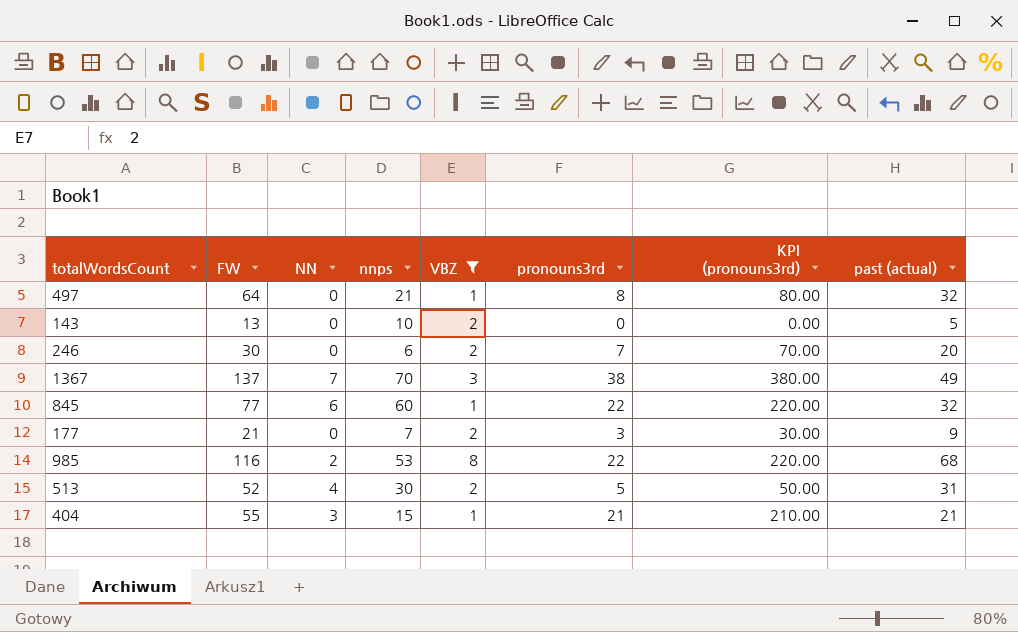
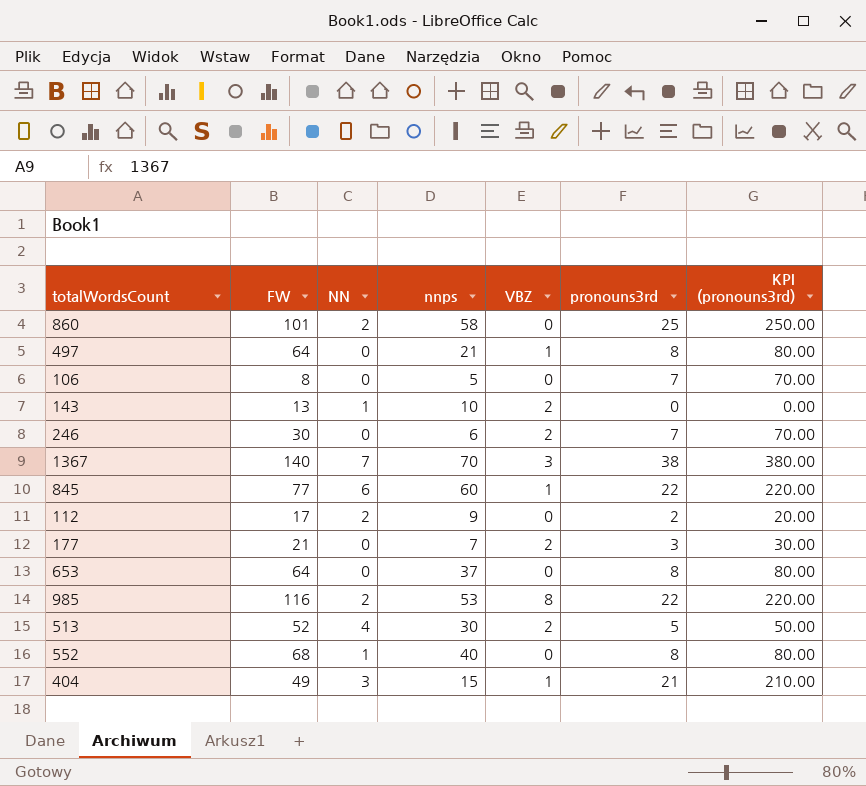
filter: VBZ != 0 -> none
column past (actual) | position: 8 -> none
143 | NN: 0 -> 1
1367 | FW: 137 -> 140
404 | FW: 55 -> 49

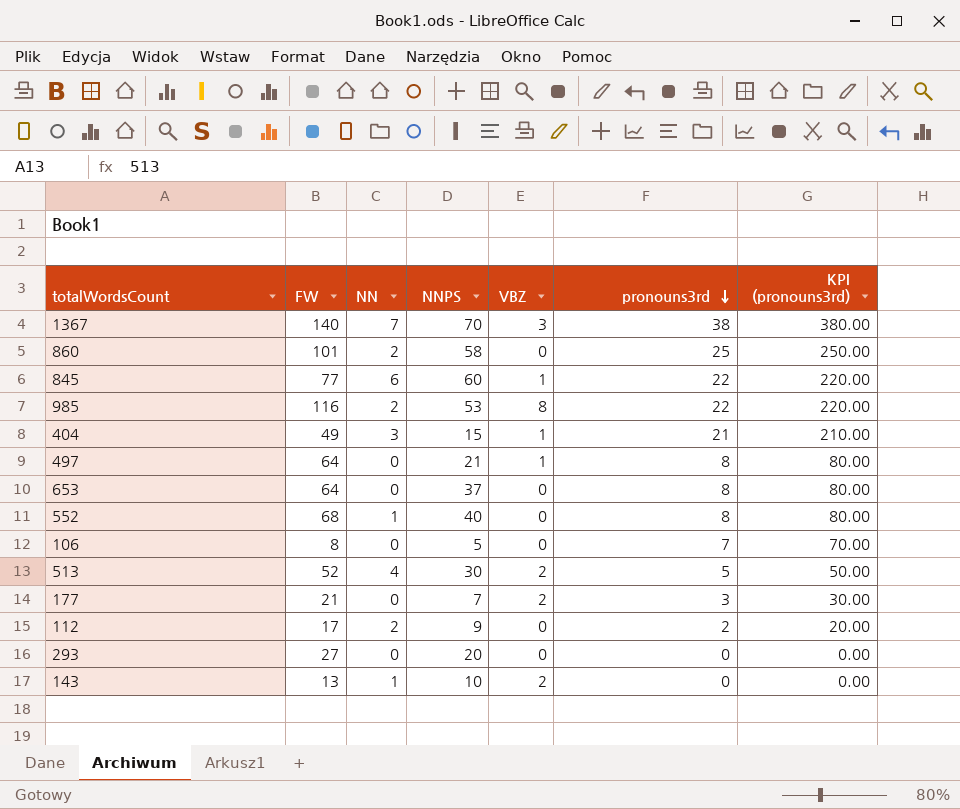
row order: none -> pronouns3rd descending
column name: nnps -> NNPS
row 246: 30 | 0 | 6 | 2 | 7 | 70.00 -> none
row 293: none -> 27 | 0 | 20 | 0 | 0 | 0.00

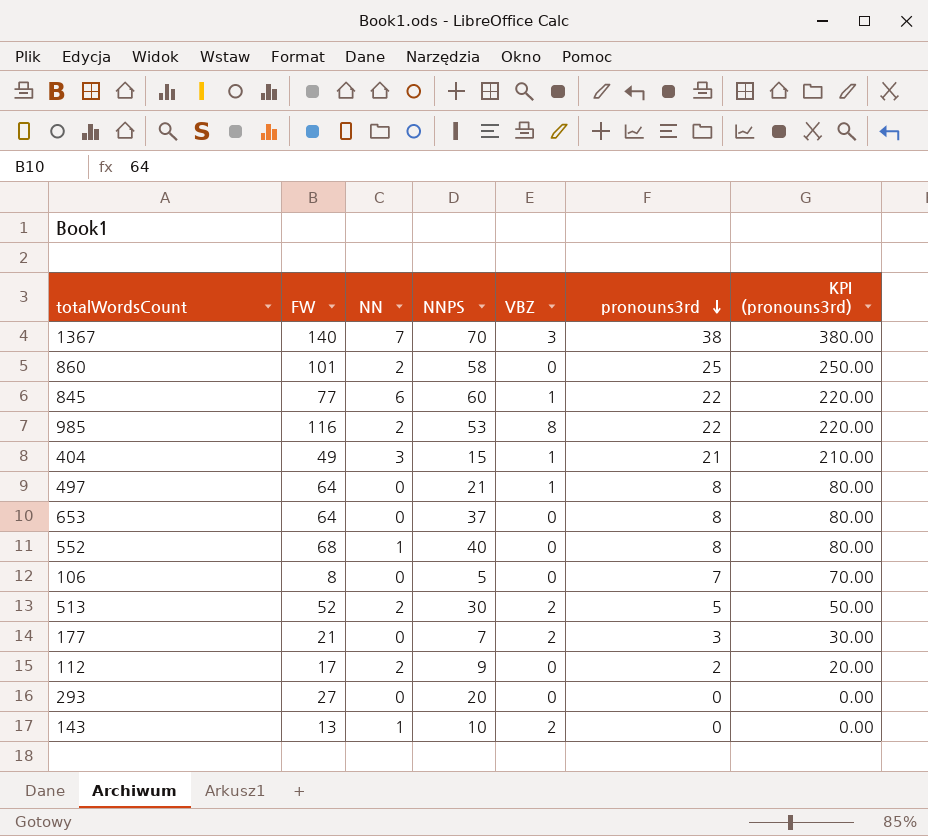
513 | NN: 4 -> 2

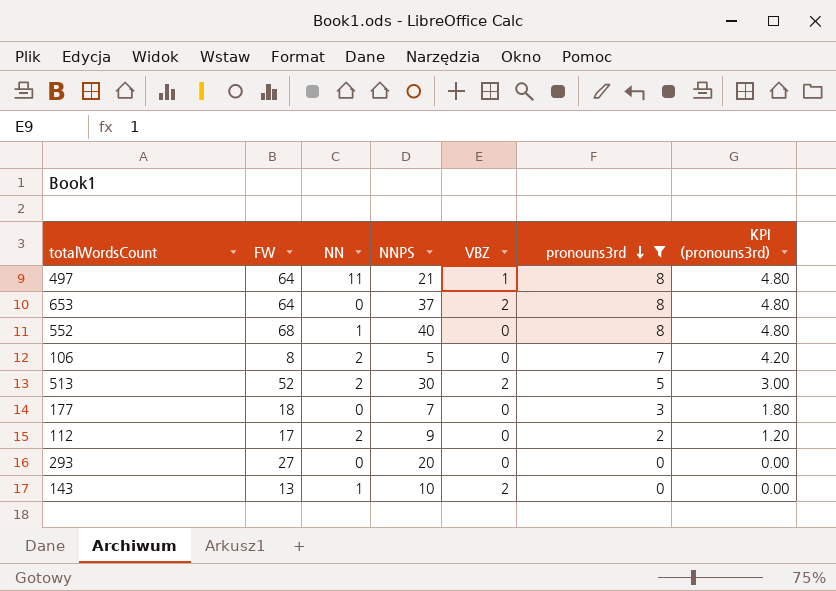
filter: none -> pronouns3rd <= 8
column KPI (pronouns3rd) | formula: [pronouns3rd] * 10 -> [pronouns3rd] * 0.6
497 | NN: 0 -> 11
653 | VBZ: 0 -> 2
106 | NN: 0 -> 2
177 | FW: 21 -> 18
177 | VBZ: 2 -> 0

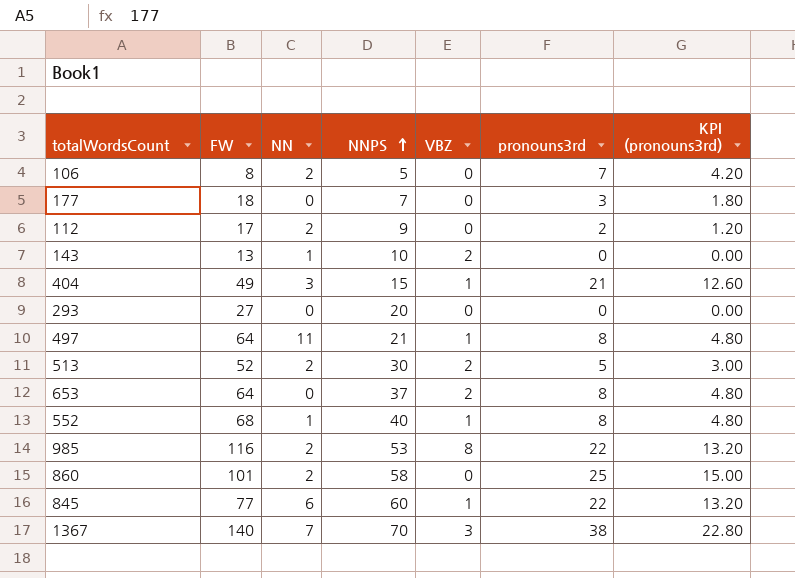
filter: pronouns3rd <= 8 -> none
row order: pronouns3rd descending -> NNPS ascending
552 | VBZ: 0 -> 1

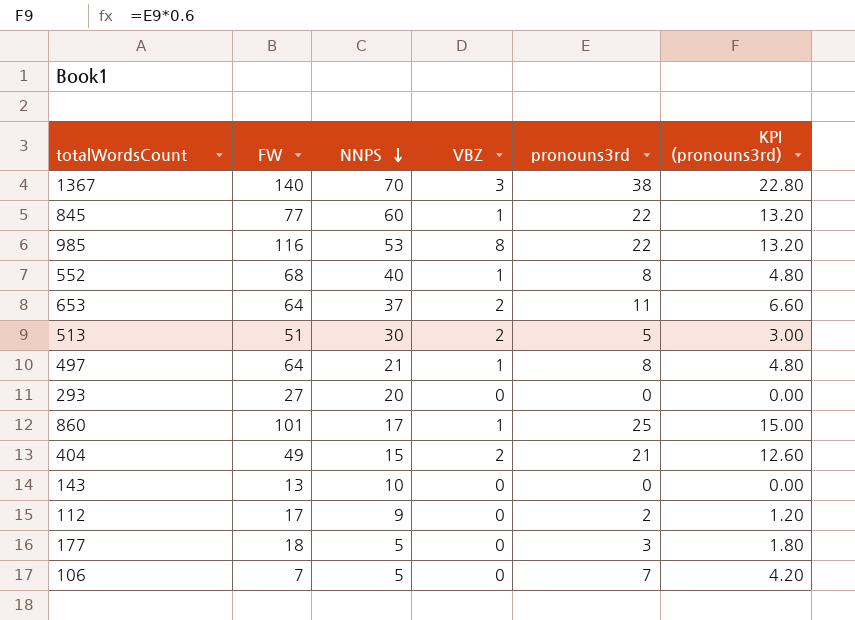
row order: NNPS ascending -> NNPS descending
column NN | position: 3 -> none
653 | pronouns3rd: 8 -> 11
653 | KPI (pronouns3rd): 4.80 -> 6.60
513 | FW: 52 -> 51
860 | NNPS: 58 -> 17
860 | VBZ: 0 -> 1
404 | VBZ: 1 -> 2
143 | VBZ: 2 -> 0
177 | NNPS: 7 -> 5
106 | FW: 8 -> 7

